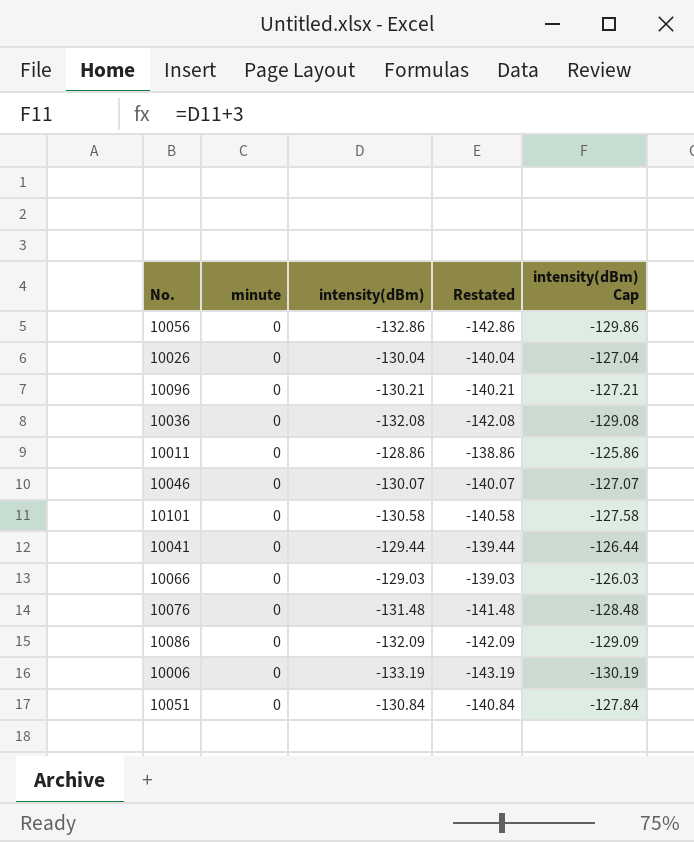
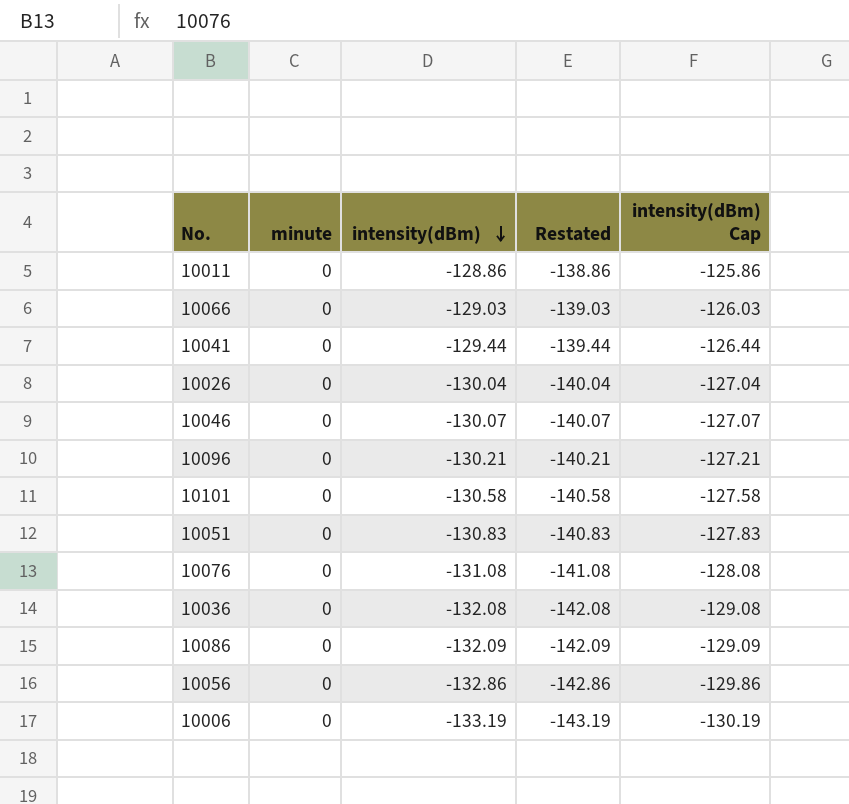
row order: none -> intensity(dBm) descending
10051 | intensity(dBm): -130.84 -> -130.83
10051 | Restated: -140.84 -> -140.83
10051 | intensity(dBm) Cap: -127.84 -> -127.83
10076 | intensity(dBm): -131.48 -> -131.08
10076 | Restated: -141.48 -> -141.08
10076 | intensity(dBm) Cap: -128.48 -> -128.08

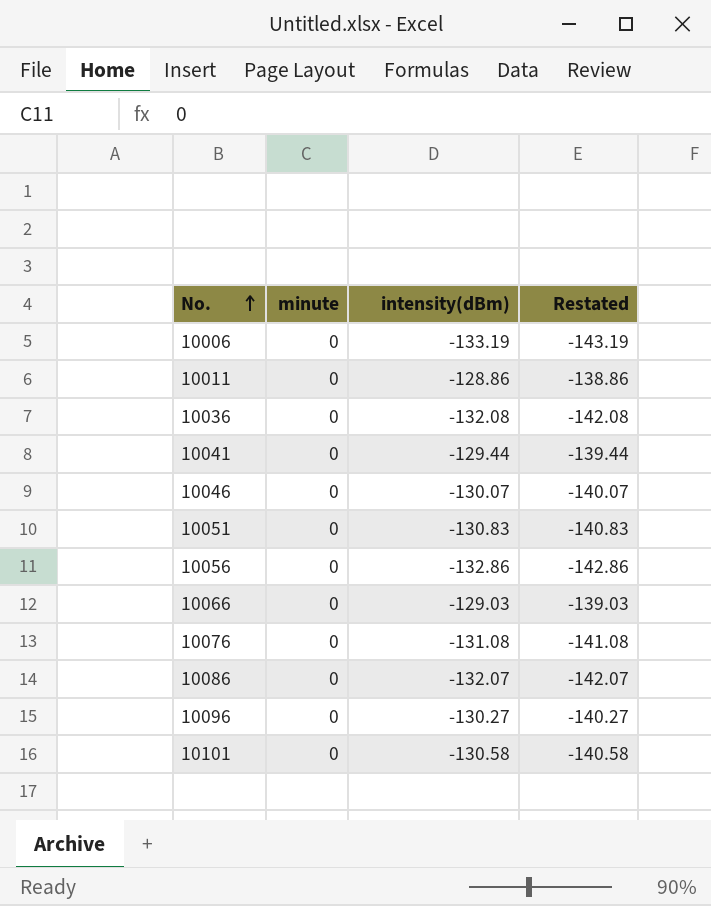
row order: intensity(dBm) descending -> No. ascending
column intensity(dBm) Cap | formula: [intensity(dBm)] + 3 -> none
row 10026: 0 | -130.04 | -140.04 | -127.04 -> none
10086 | intensity(dBm): -132.09 -> -132.07
10086 | Restated: -142.09 -> -142.07
10096 | intensity(dBm): -130.21 -> -130.27
10096 | Restated: -140.21 -> -140.27

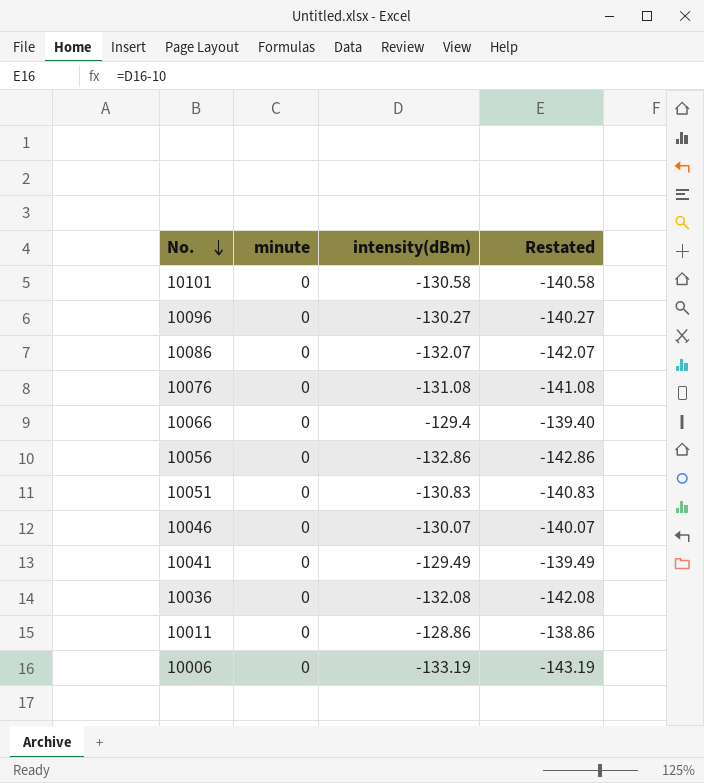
row order: No. ascending -> No. descending
10066 | intensity(dBm): -129.03 -> -129.4
10066 | Restated: -139.03 -> -139.40
10041 | intensity(dBm): -129.44 -> -129.49
10041 | Restated: -139.44 -> -139.49

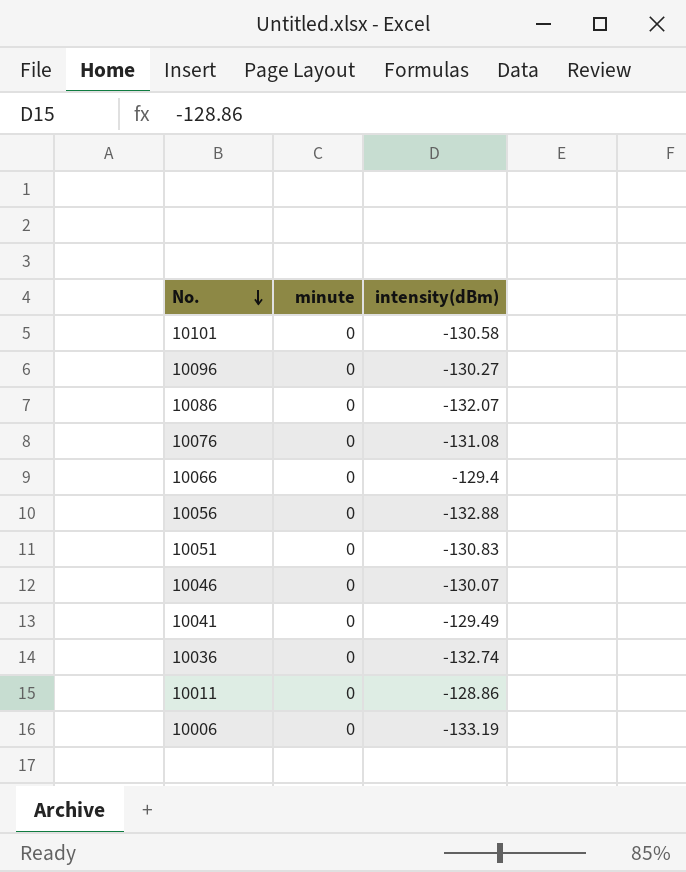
column Restated | formula: [intensity(dBm)] - 10 -> none
10056 | intensity(dBm): -132.86 -> -132.88
10036 | intensity(dBm): -132.08 -> -132.74

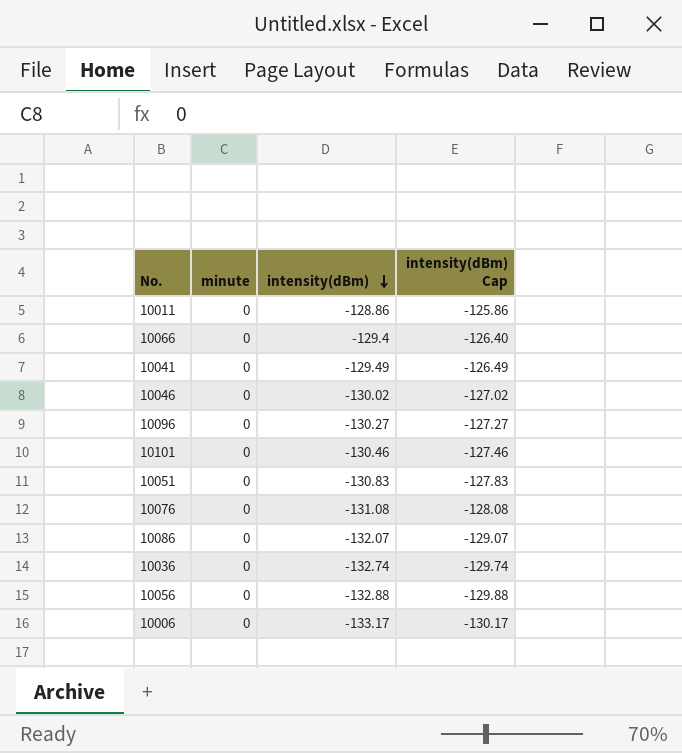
row order: No. descending -> intensity(dBm) descending
column intensity(dBm) Cap | formula: none -> [intensity(dBm)] + 3
10046 | intensity(dBm): -130.07 -> -130.02
10101 | intensity(dBm): -130.58 -> -130.46
10006 | intensity(dBm): -133.19 -> -133.17

